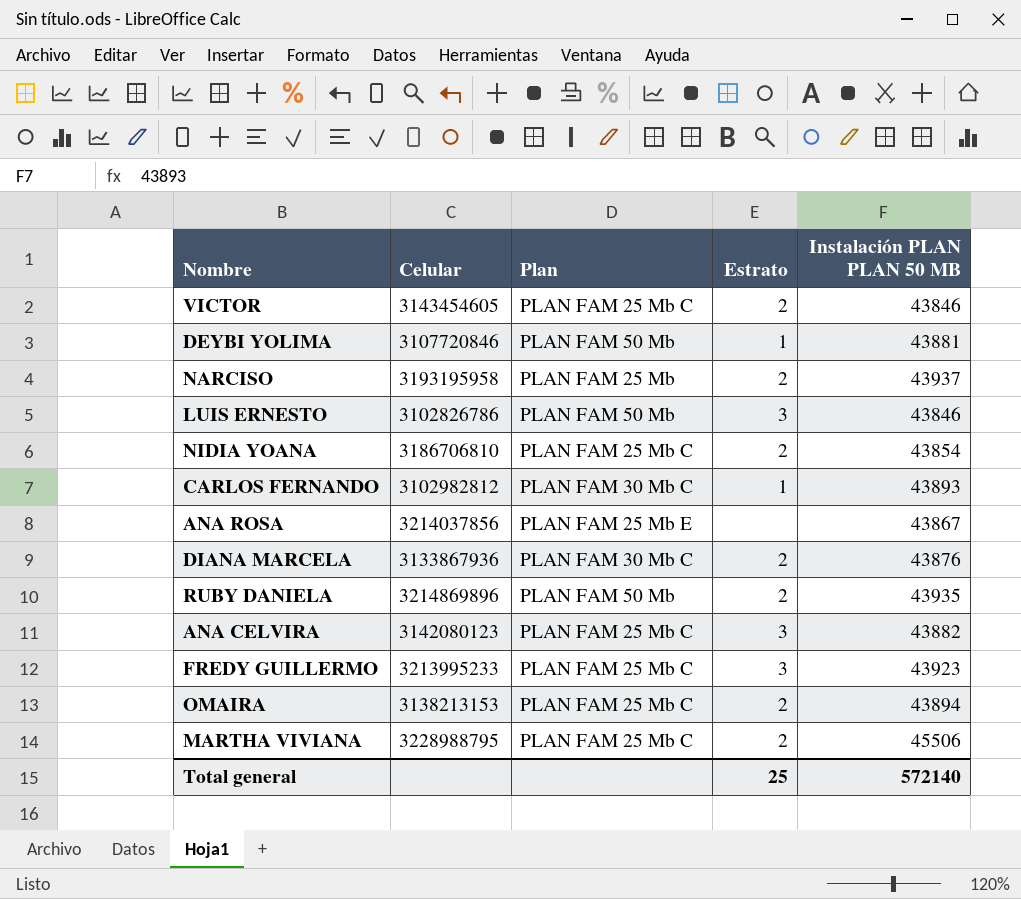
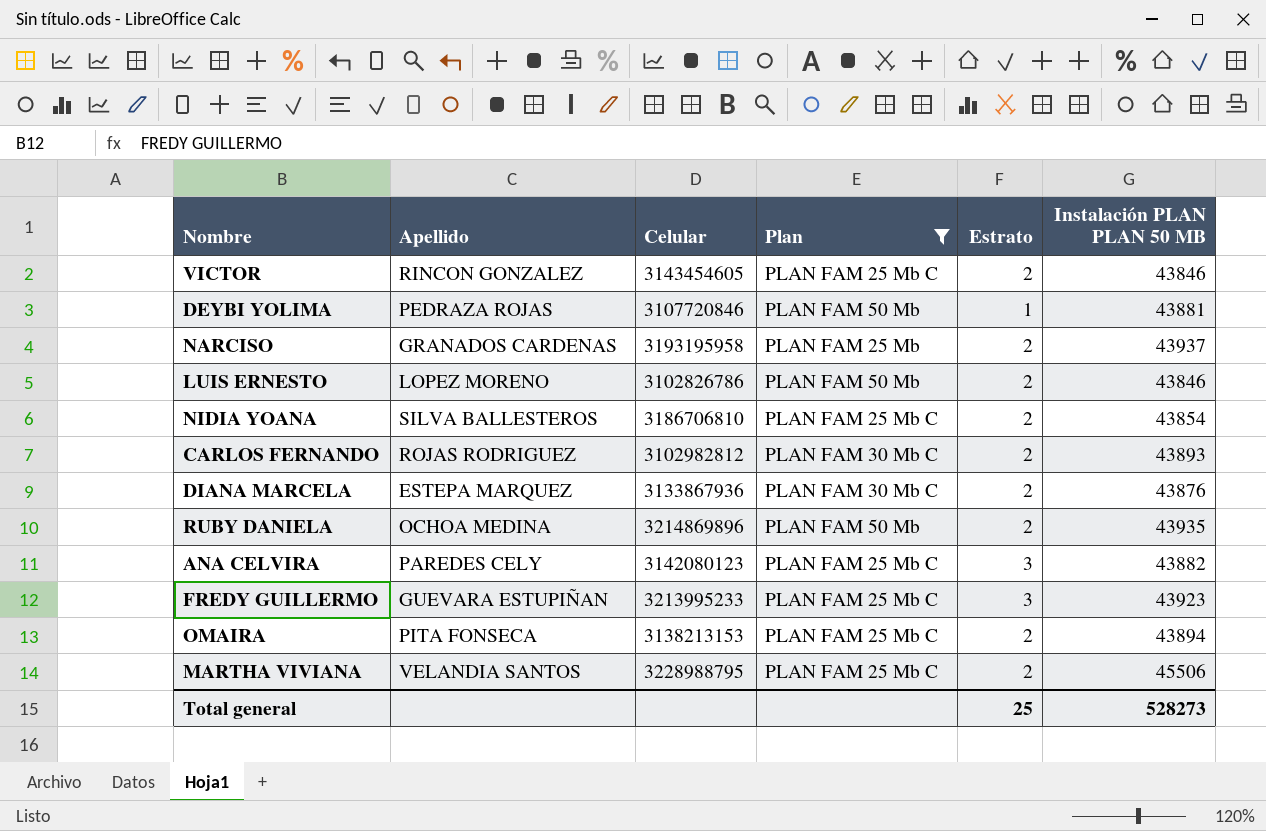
filter: none -> Plan != PLAN FAM 25 Mb E
column Apellido | position: none -> 2
LUIS ERNESTO | Estrato: 3 -> 2
CARLOS FERNANDO | Estrato: 1 -> 2
Total general | Instalación PLAN PLAN 50 MB: 572140 -> 528273

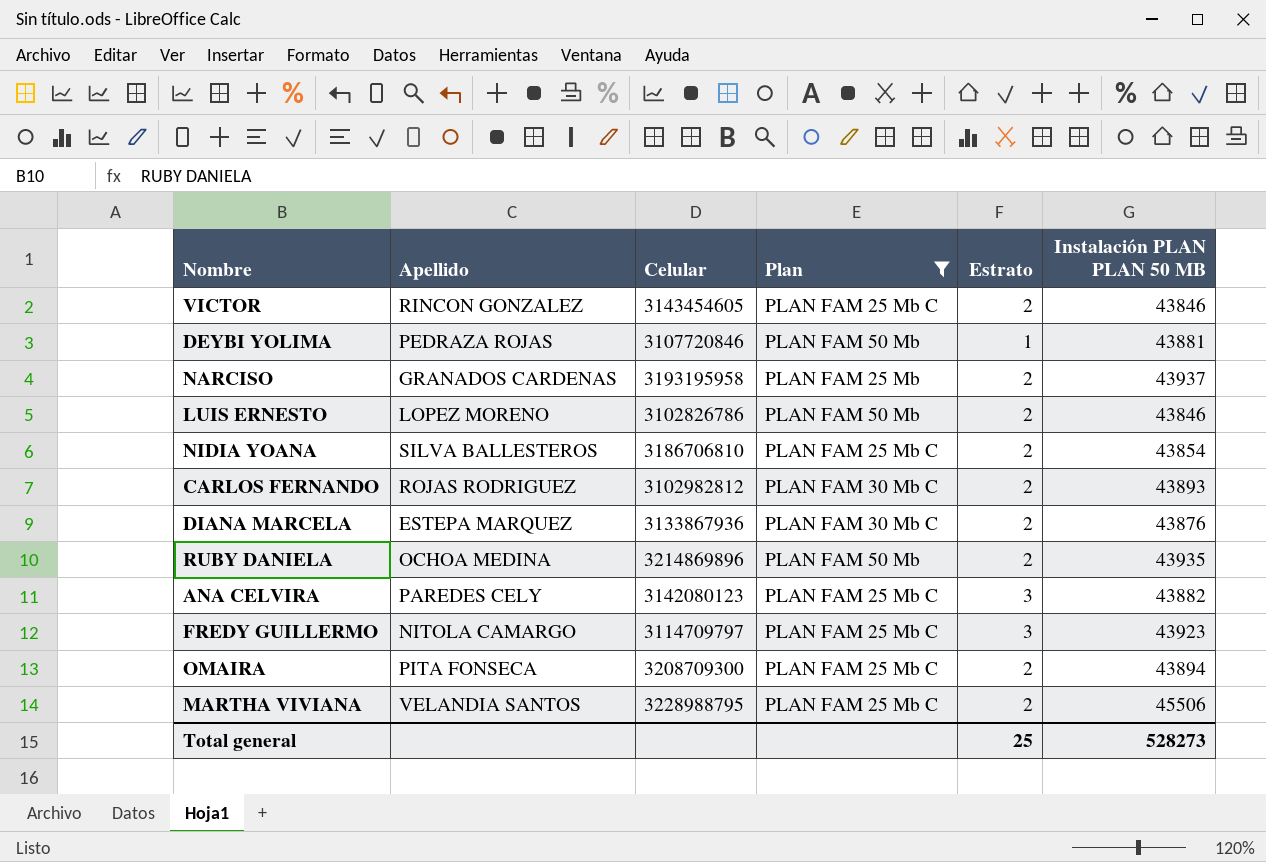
FREDY GUILLERMO | Apellido: GUEVARA ESTUPIÑAN -> NITOLA CAMARGO
FREDY GUILLERMO | Celular: 3213995233 -> 3114709797
OMAIRA | Celular: 3138213153 -> 3208709300

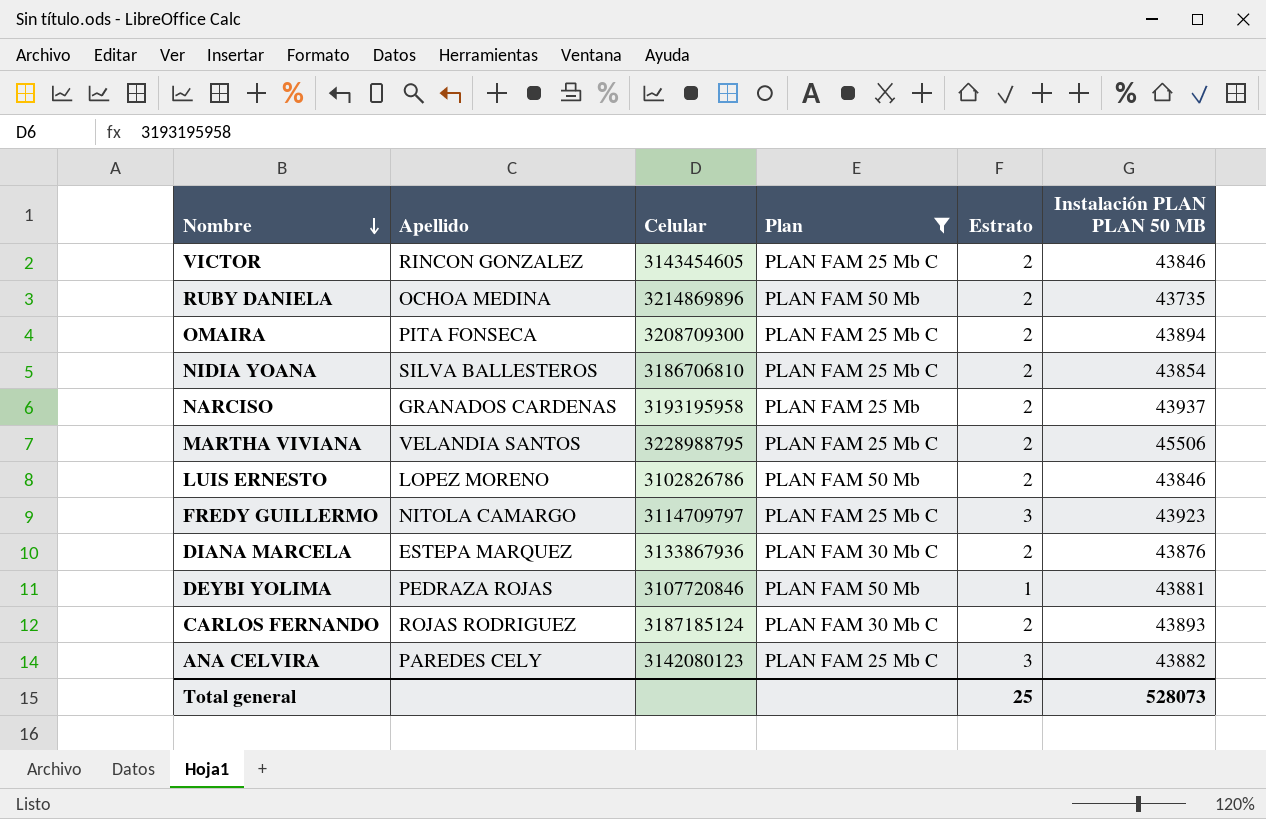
row order: none -> Nombre descending
RUBY DANIELA | Instalación PLAN PLAN 50 MB: 43935 -> 43735
CARLOS FERNANDO | Celular: 3102982812 -> 3187185124
Total general | Instalación PLAN PLAN 50 MB: 528273 -> 528073

